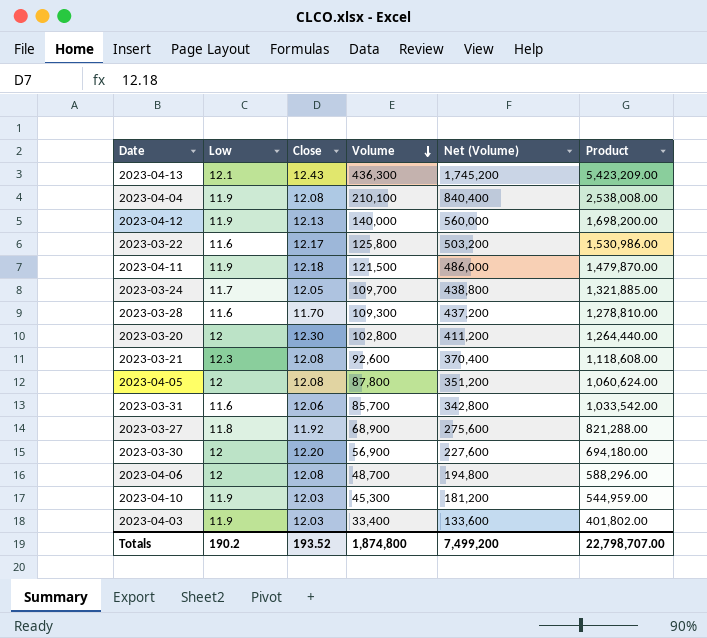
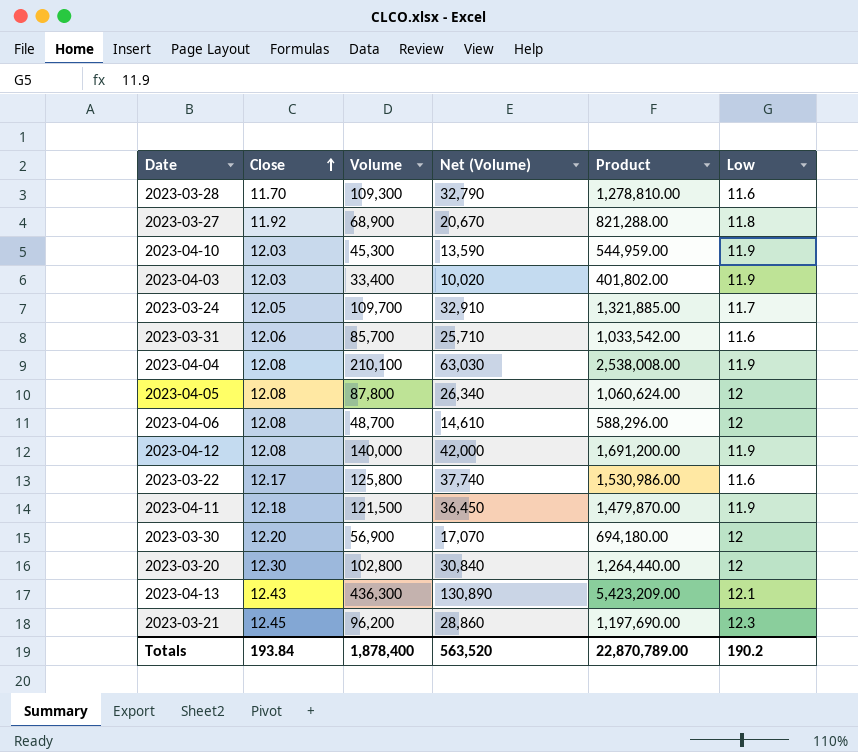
row order: Volume descending -> Close ascending
column Net (Volume) | formula: [Volume] * 4 -> [Volume] * 0.3
column Low | position: 2 -> 6
2023-04-12 | Close: 12.13 -> 12.08
2023-04-12 | Product: 1,698,200.00 -> 1,691,200.00
2023-03-21 | Close: 12.08 -> 12.45
2023-03-21 | Volume: 92,600 -> 96,200
2023-03-21 | Product: 1,118,608.00 -> 1,197,690.00
Totals | Close: 193.52 -> 193.84
Totals | Volume: 1,874,800 -> 1,878,400
Totals | Net (Volume): 7,499,200 -> 563,520
Totals | Product: 22,798,707.00 -> 22,870,789.00

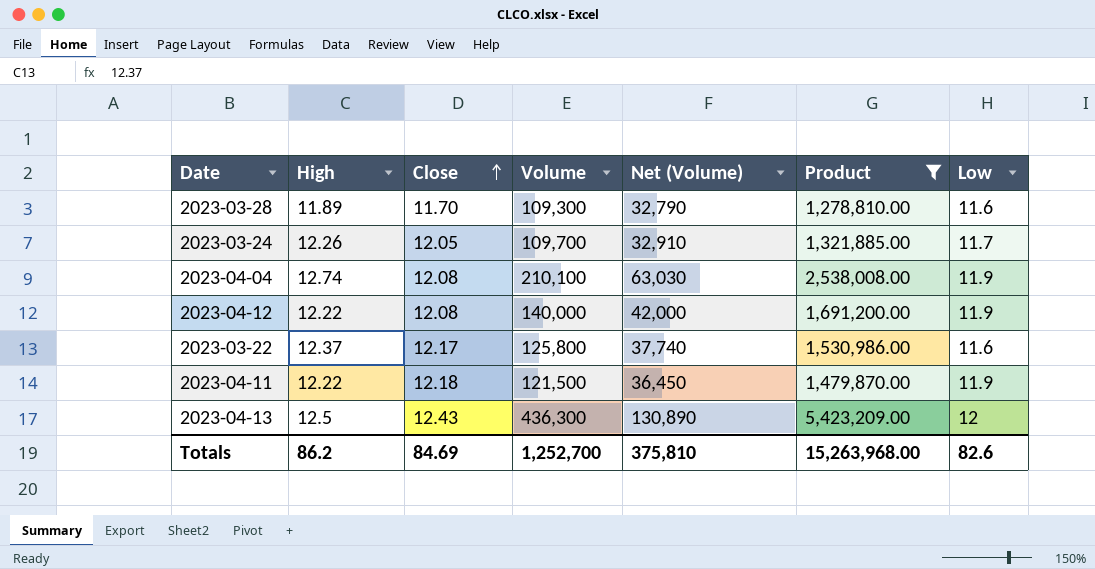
filter: none -> Product >= 1,278,810.00
column High | position: none -> 2
2023-04-13 | Low: 12.1 -> 12
Totals | Close: 193.84 -> 84.69
Totals | Volume: 1,878,400 -> 1,252,700
Totals | Net (Volume): 563,520 -> 375,810
Totals | Product: 22,870,789.00 -> 15,263,968.00
Totals | Low: 190.2 -> 82.6

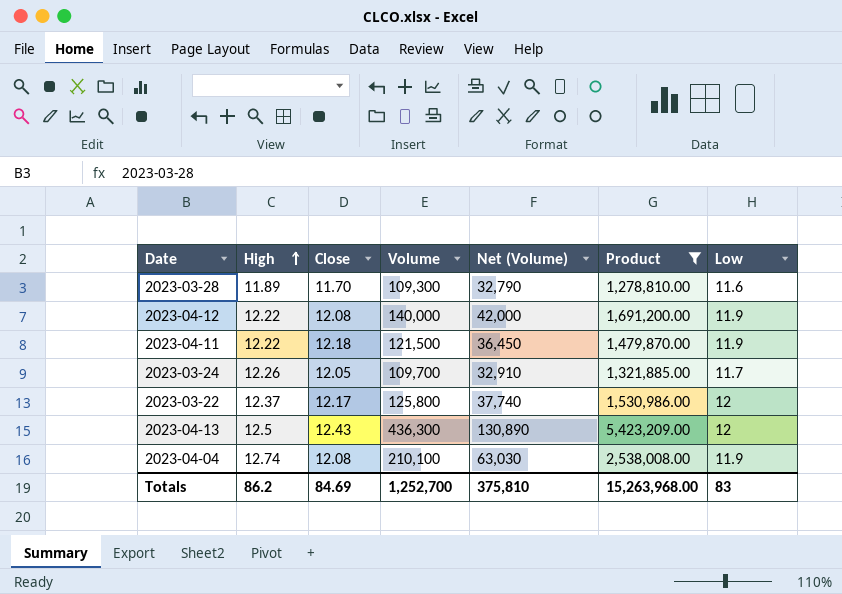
row order: Close ascending -> High ascending
2023-03-22 | Low: 11.6 -> 12
Totals | Low: 82.6 -> 83

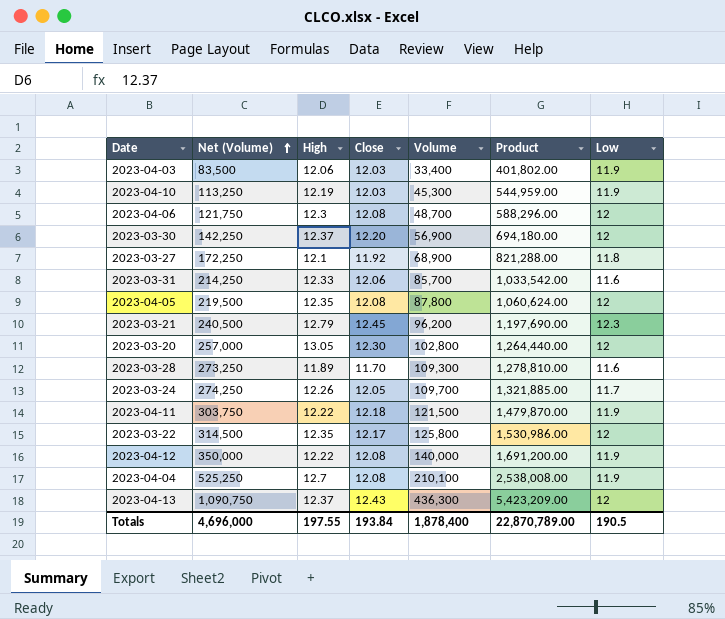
filter: Product >= 1,278,810.00 -> none
row order: High ascending -> Net (Volume) ascending
column Net (Volume) | formula: [Volume] * 0.3 -> [Volume] * 2.5
column Net (Volume) | position: 5 -> 2
2023-03-22 | High: 12.37 -> 12.35
2023-04-04 | High: 12.74 -> 12.7
2023-04-13 | High: 12.5 -> 12.37
Totals | Net (Volume): 375,810 -> 4,696,000
Totals | High: 86.2 -> 197.55
Totals | Close: 84.69 -> 193.84
Totals | Volume: 1,252,700 -> 1,878,400
Totals | Product: 15,263,968.00 -> 22,870,789.00
Totals | Low: 83 -> 190.5

